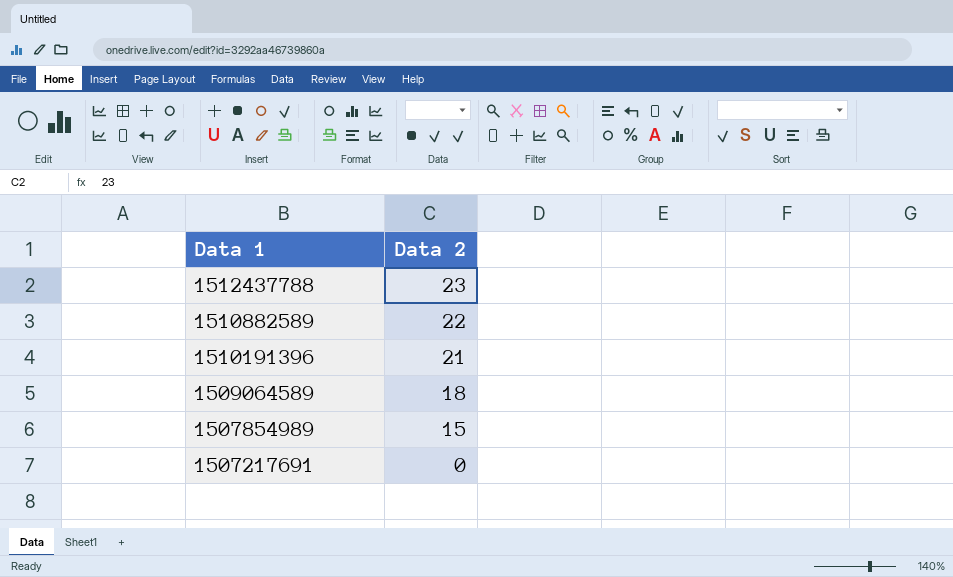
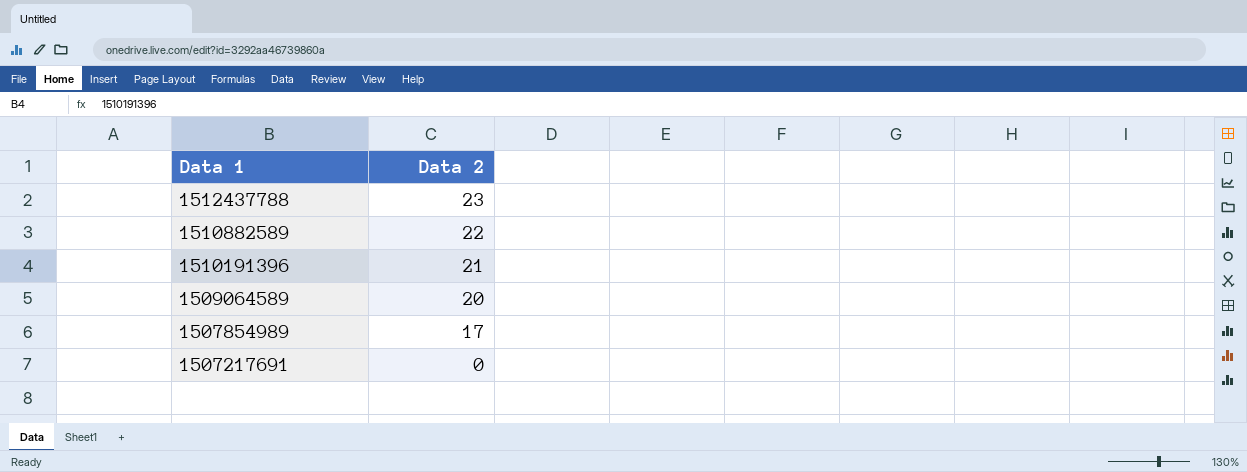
1509064589 | Data 2: 18 -> 20
1507854989 | Data 2: 15 -> 17

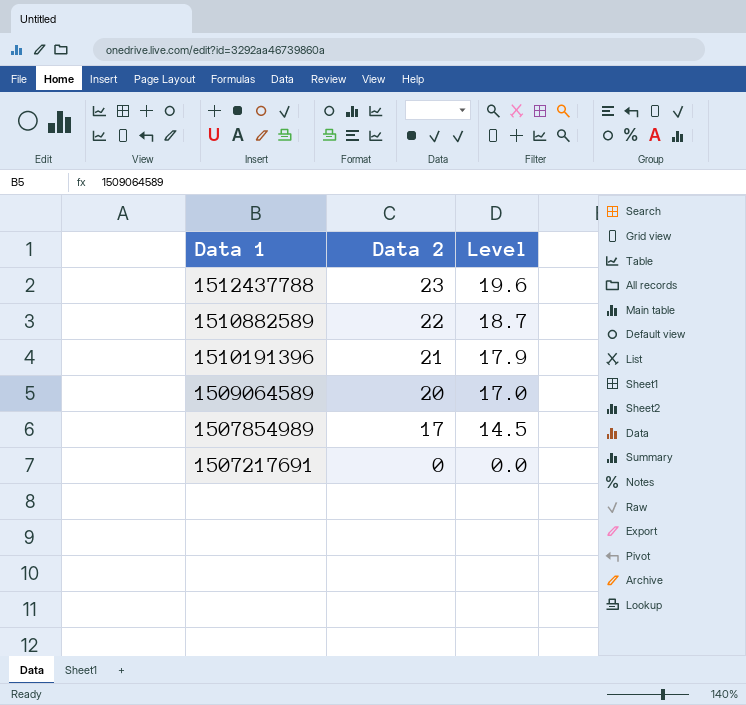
column Level | formula: none -> [Data 2] * 0.85

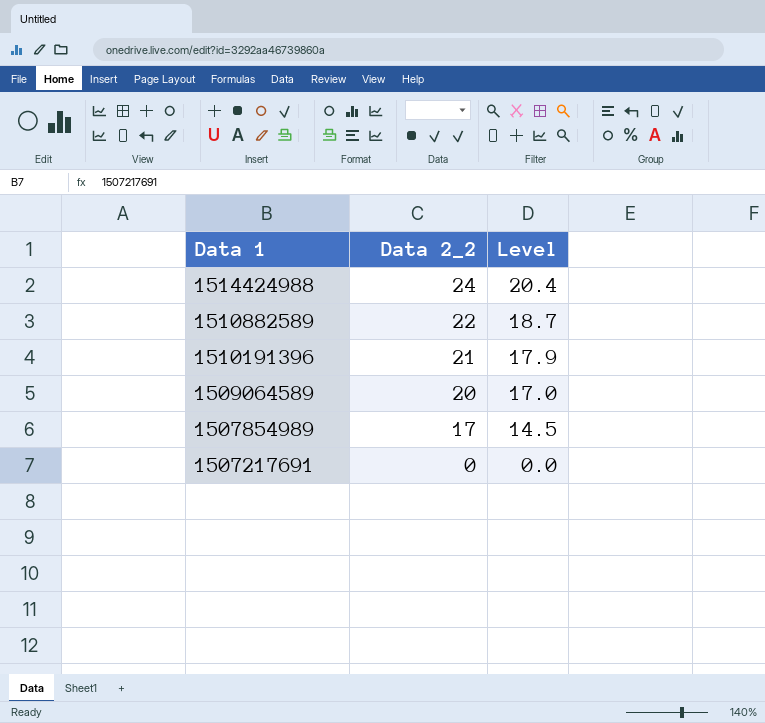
column name: Data 2 -> Data 2_2
row 1512437788: 23 | 19.6 -> none
row 1514424988: none -> 24 | 20.4

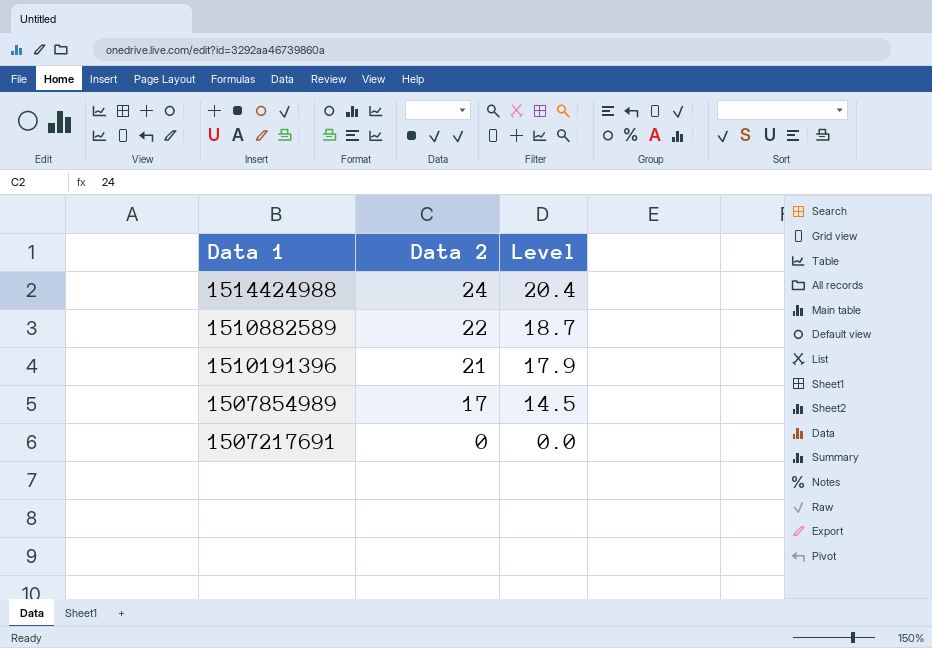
column name: Data 2_2 -> Data 2
row 1509064589: 20 | 17.0 -> none

